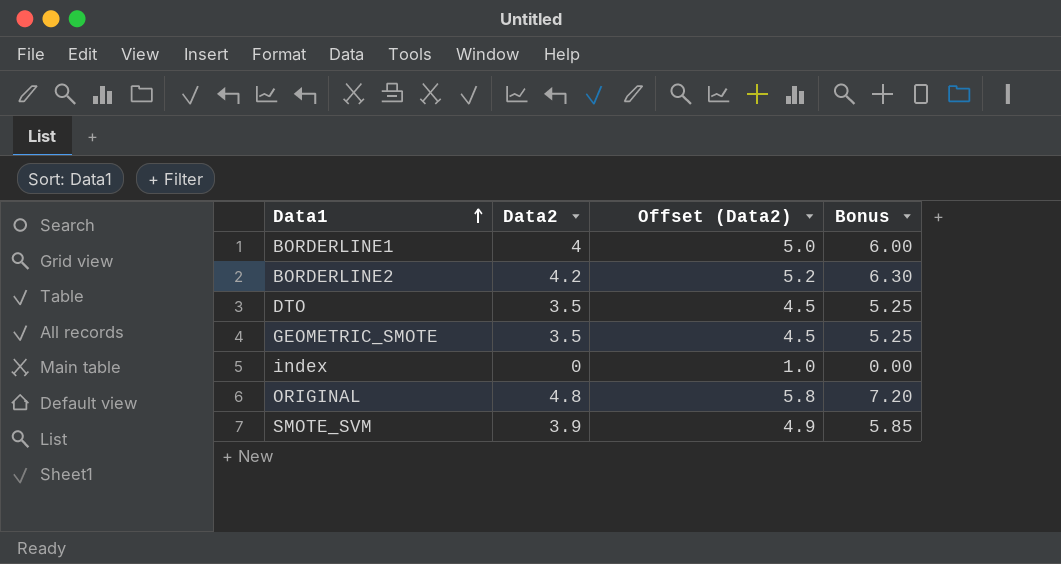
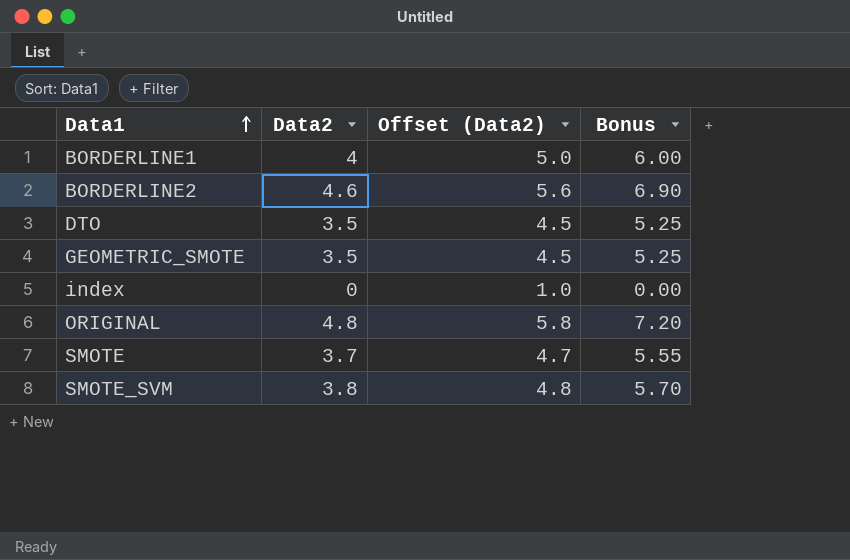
BORDERLINE2 | Data2: 4.2 -> 4.6
BORDERLINE2 | Offset (Data2): 5.2 -> 5.6
BORDERLINE2 | Bonus: 6.30 -> 6.90
row SMOTE: none -> 3.7 | 4.7 | 5.55
SMOTE_SVM | Data2: 3.9 -> 3.8
SMOTE_SVM | Offset (Data2): 4.9 -> 4.8
SMOTE_SVM | Bonus: 5.85 -> 5.70

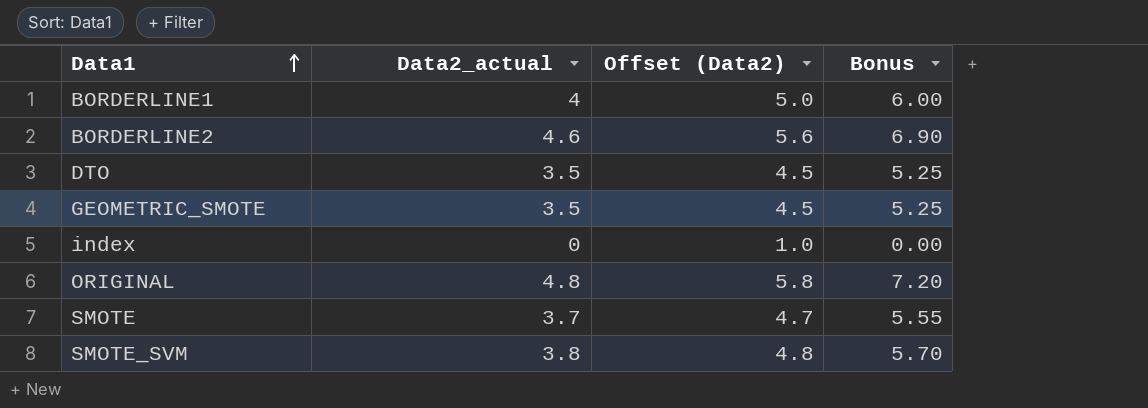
column name: Data2 -> Data2_actual

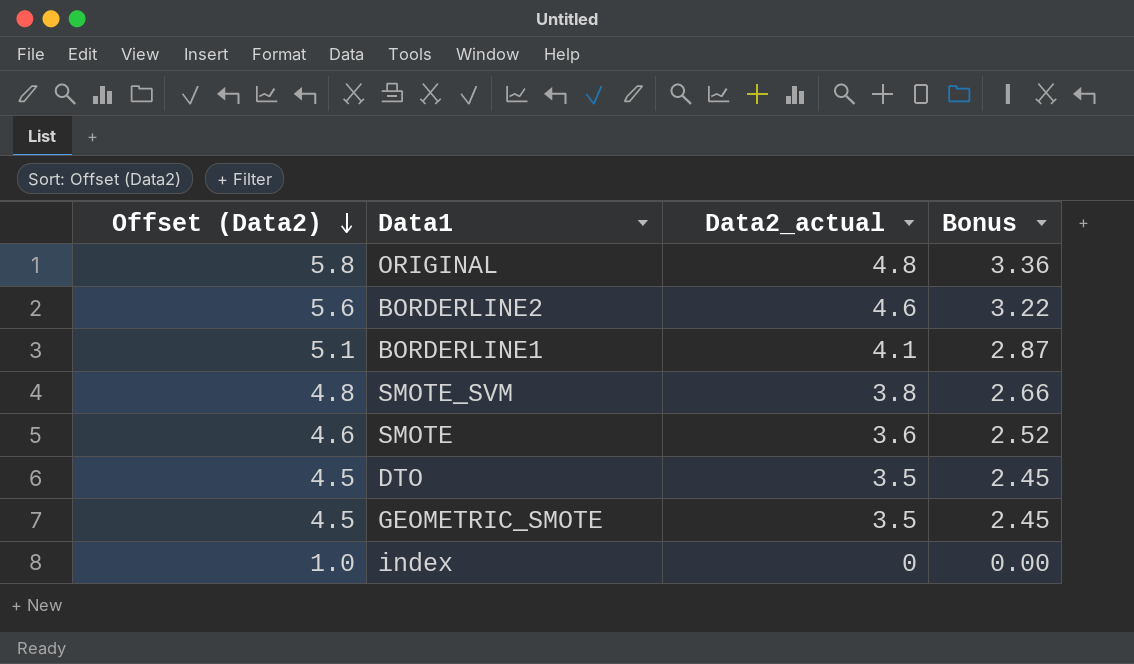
row order: Data1 ascending -> Offset (Data2) descending
column Offset (Data2) | position: 3 -> 1
column Bonus | formula: [Data2_actual] * 1.5 -> [Data2_actual] * 0.7
BORDERLINE1 | Offset (Data2): 5.0 -> 5.1
BORDERLINE1 | Data2_actual: 4 -> 4.1
SMOTE | Offset (Data2): 4.7 -> 4.6
SMOTE | Data2_actual: 3.7 -> 3.6

